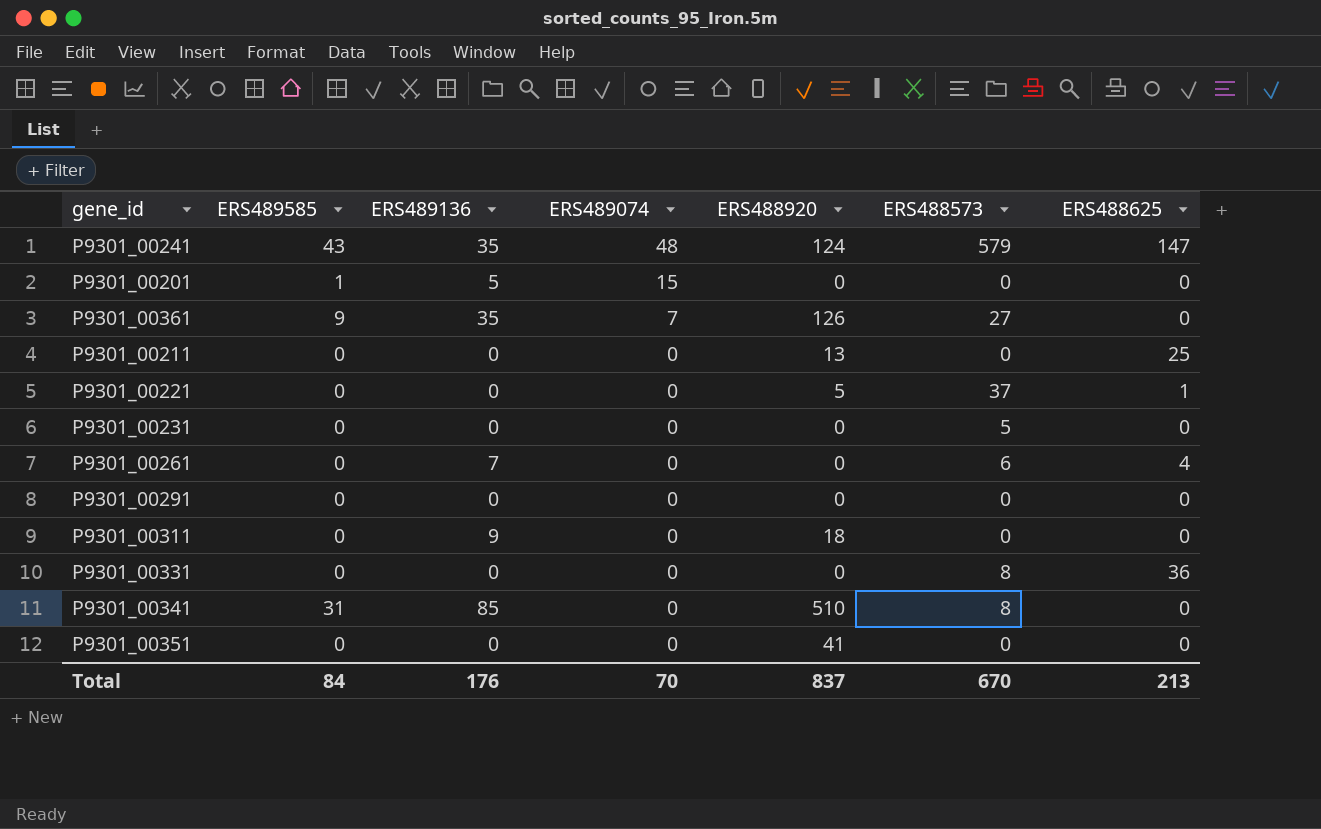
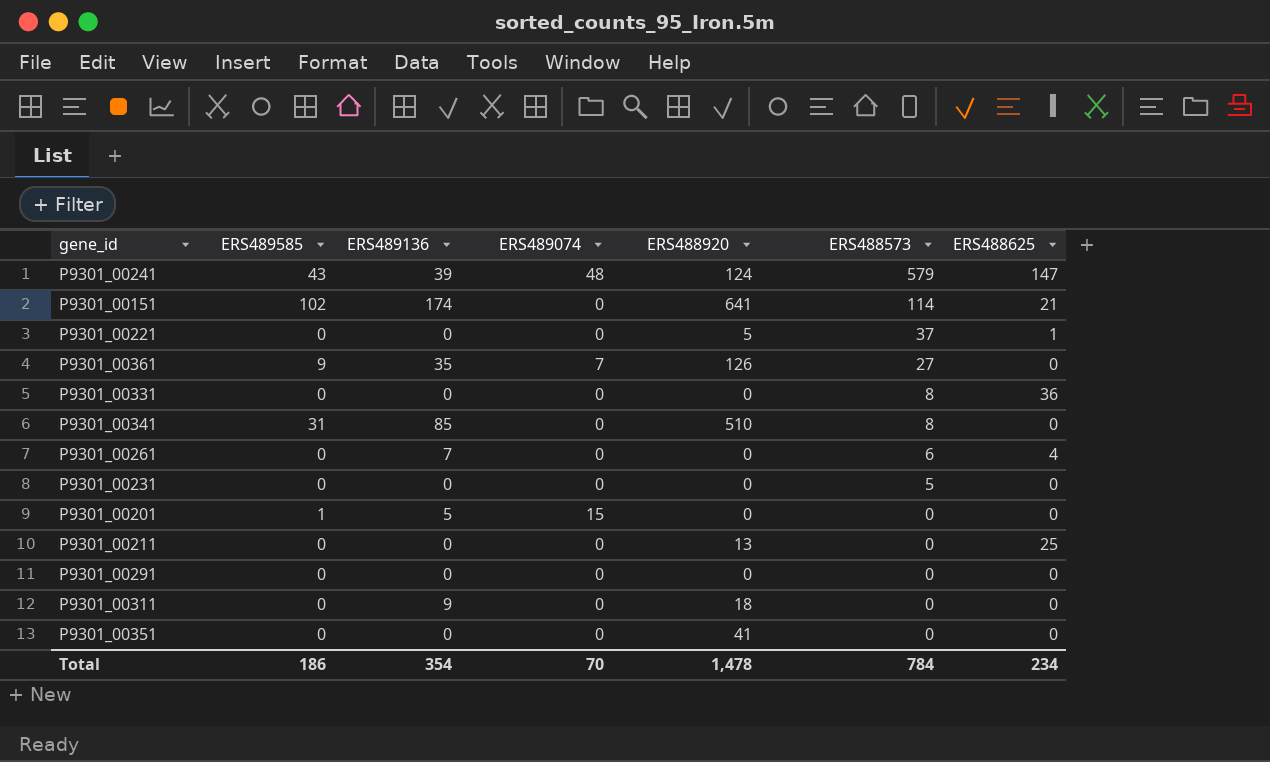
row order: ERS489074 descending -> ERS488573 descending
P9301_00241 | ERS489136: 35 -> 39
row P9301_00151: none -> 102 | 174 | 0 | 641 | 114 | 21
Total | ERS489585: 84 -> 186
Total | ERS489136: 176 -> 354
Total | ERS488920: 837 -> 1,478
Total | ERS488573: 670 -> 784
Total | ERS488625: 213 -> 234

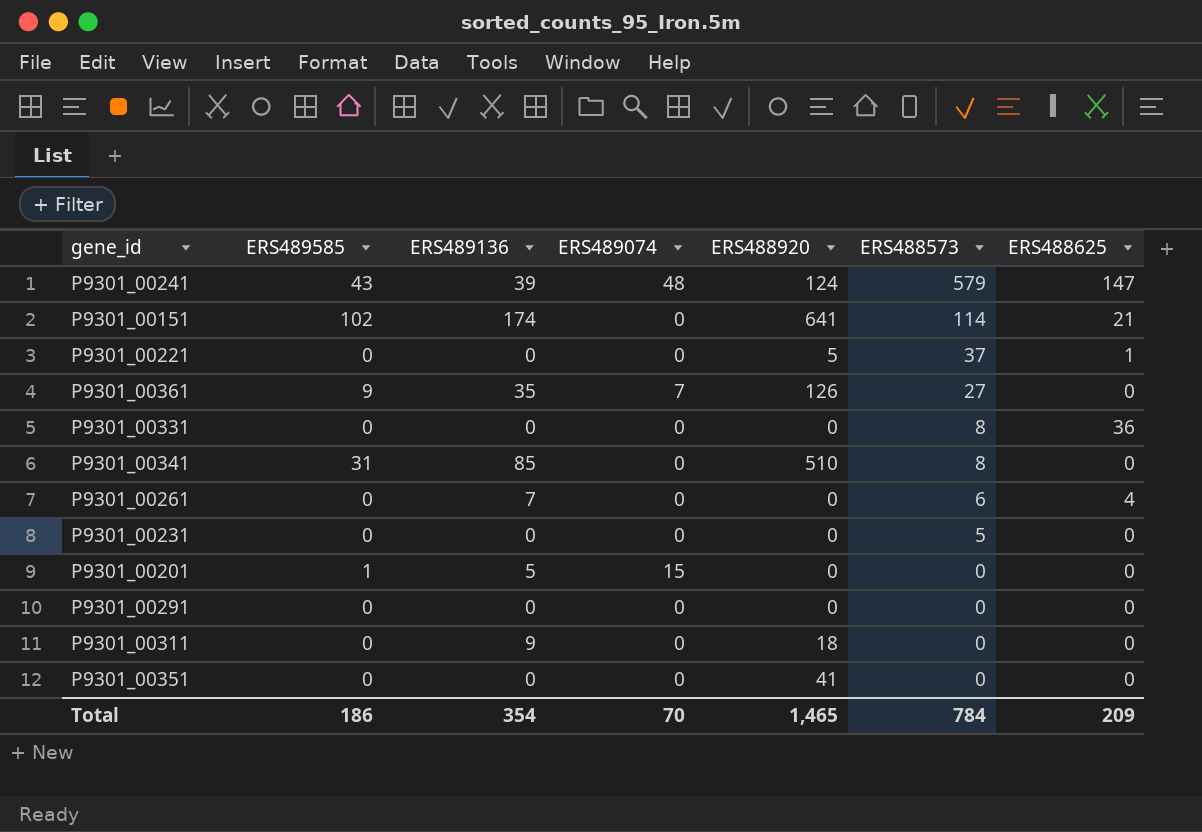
row P9301_00211: 0 | 0 | 0 | 13 | 0 | 25 -> none
Total | ERS488920: 1,478 -> 1,465
Total | ERS488625: 234 -> 209

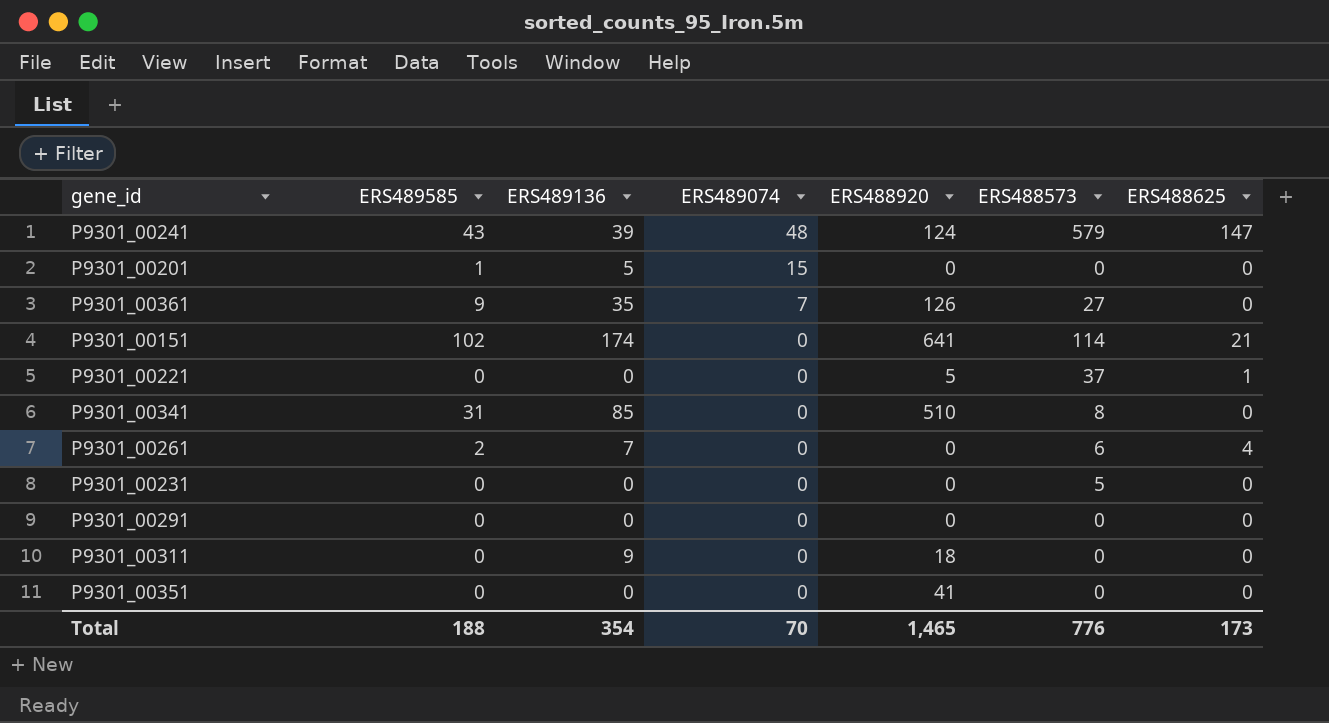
row order: ERS488573 descending -> ERS489074 descending
row P9301_00331: 0 | 0 | 0 | 0 | 8 | 36 -> none
P9301_00261 | ERS489585: 0 -> 2
Total | ERS489585: 186 -> 188
Total | ERS488573: 784 -> 776
Total | ERS488625: 209 -> 173

